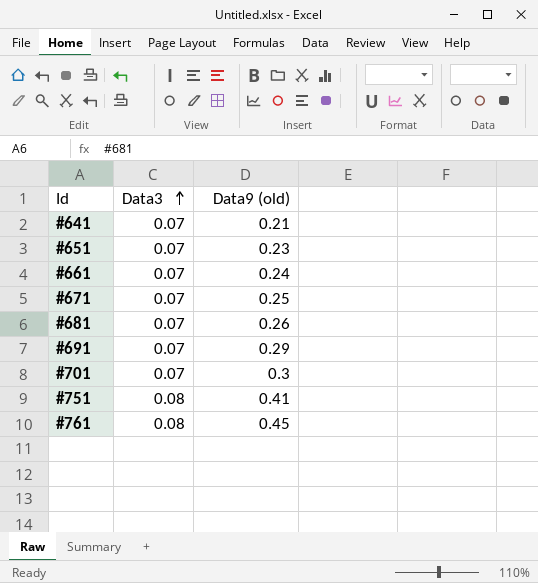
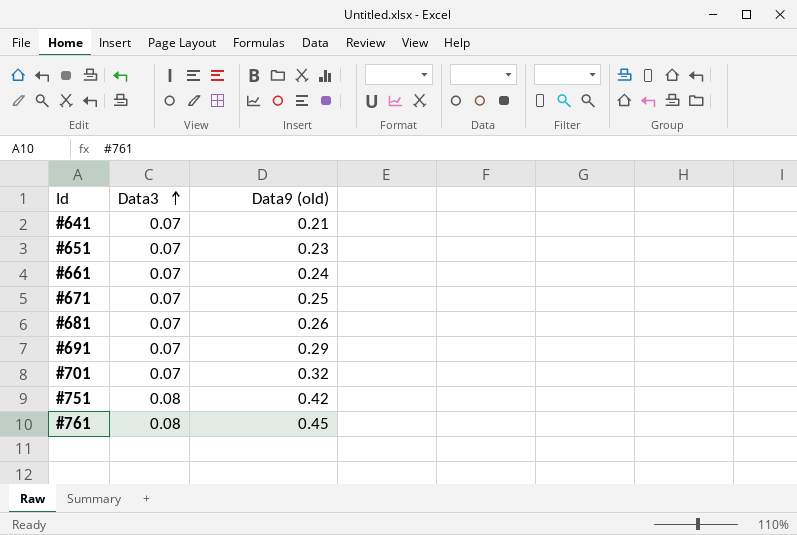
#701 | Data9 (old): 0.3 -> 0.32
#751 | Data9 (old): 0.41 -> 0.42

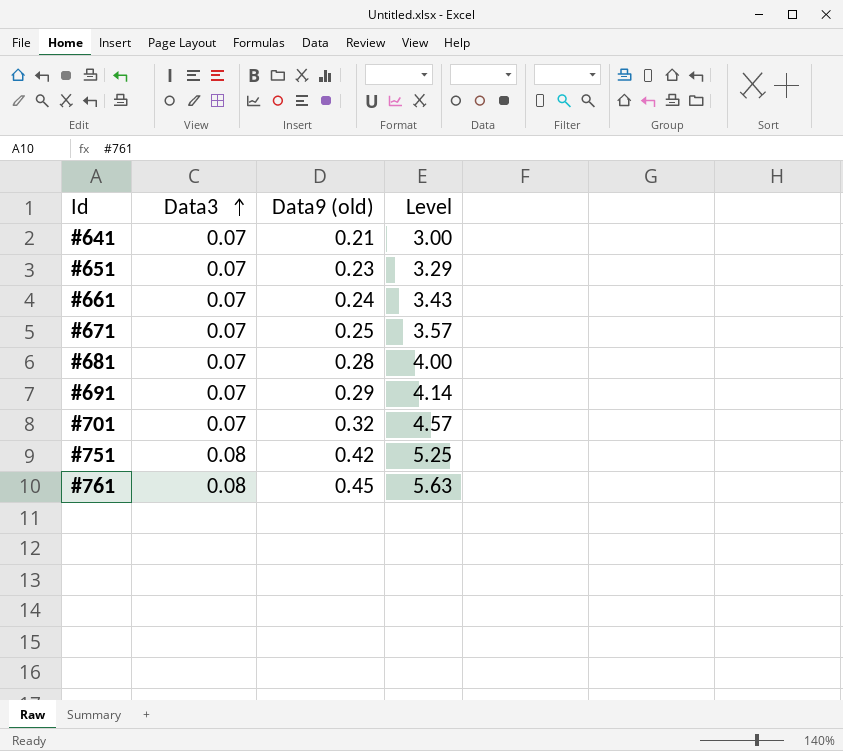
column Level | formula: none -> [Data9 (old)] / [Data3]
#681 | Data9 (old): 0.26 -> 0.28

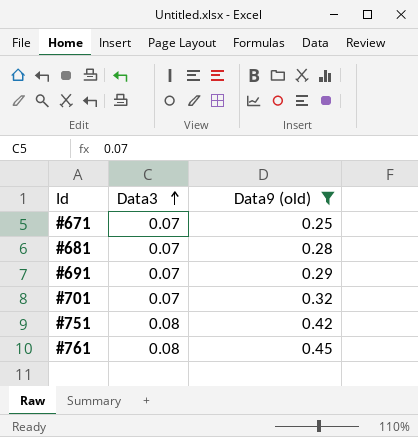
filter: none -> Data9 (old) >= 0.25
column Level | formula: [Data9 (old)] / [Data3] -> none

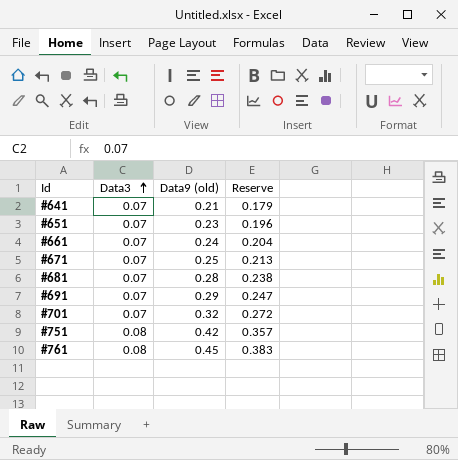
filter: Data9 (old) >= 0.25 -> none
column Reserve | formula: none -> [Data9 (old)] * 0.85

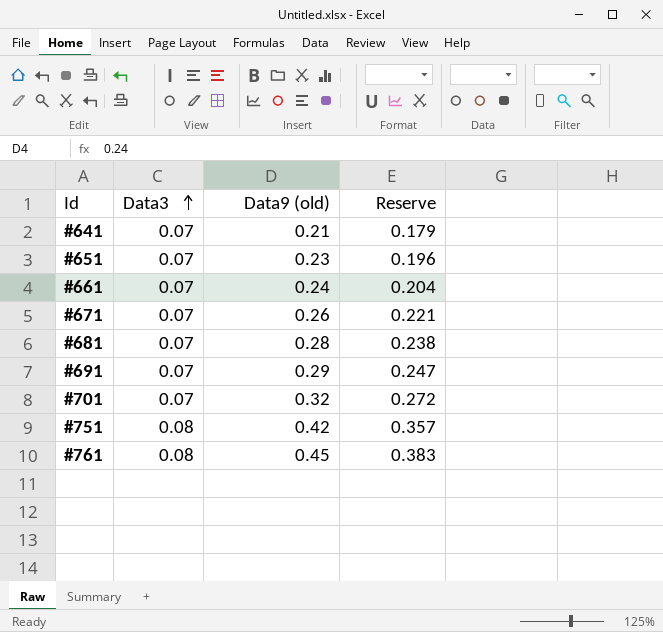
#671 | Data9 (old): 0.25 -> 0.26
#671 | Reserve: 0.213 -> 0.221

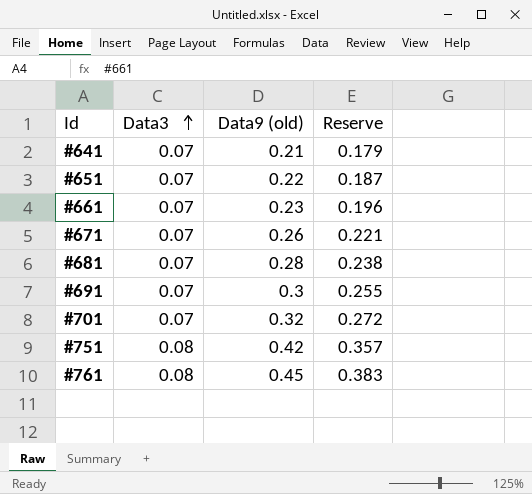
#651 | Data9 (old): 0.23 -> 0.22
#651 | Reserve: 0.196 -> 0.187
#661 | Data9 (old): 0.24 -> 0.23
#661 | Reserve: 0.204 -> 0.196
#691 | Data9 (old): 0.29 -> 0.3
#691 | Reserve: 0.247 -> 0.255

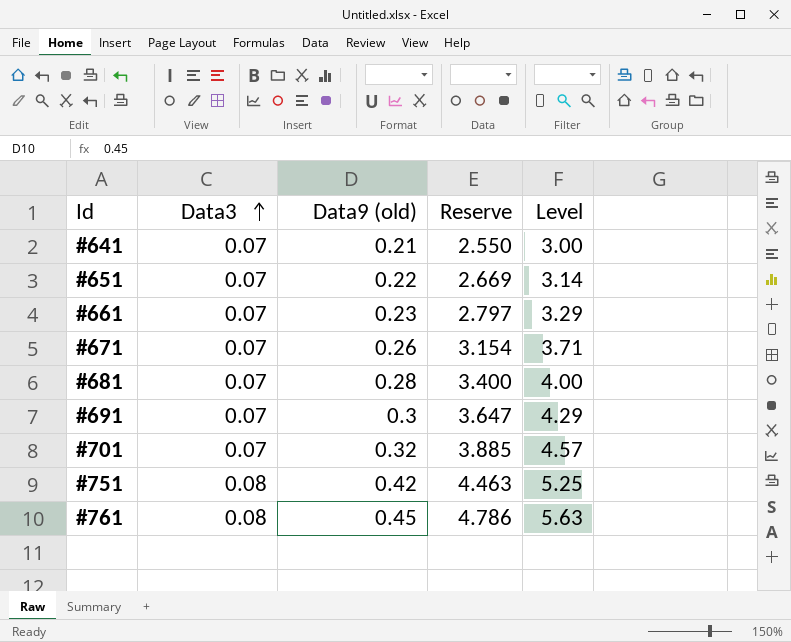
column Reserve | formula: [Data9 (old)] * 0.85 -> [Level] * 0.85
column Level | formula: none -> [Data9 (old)] / [Data3]

